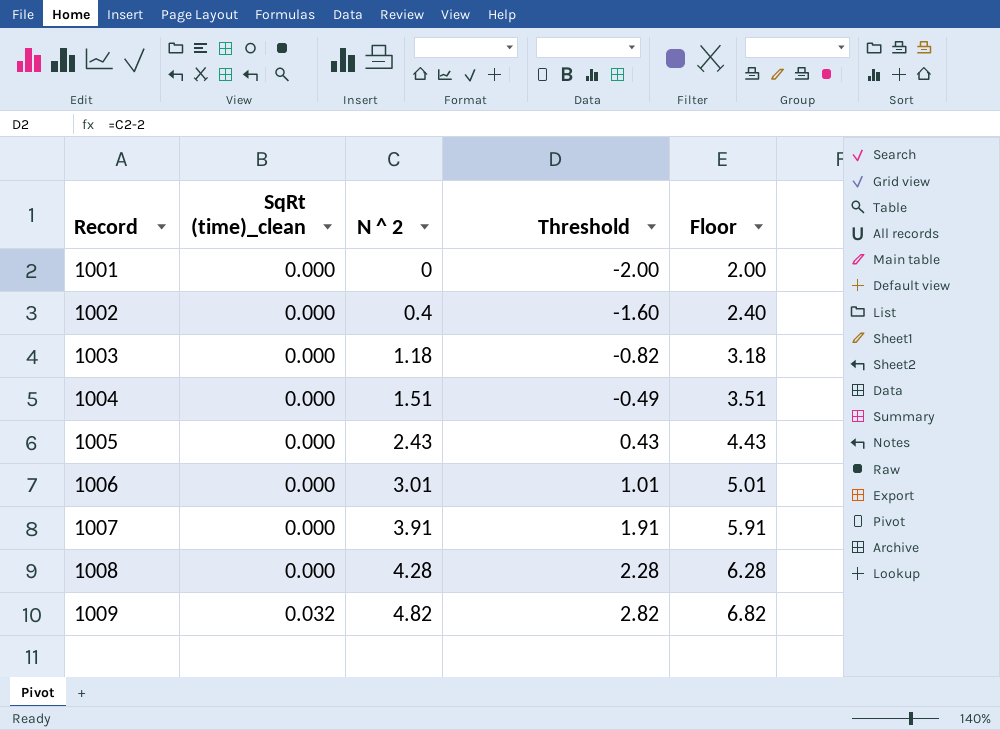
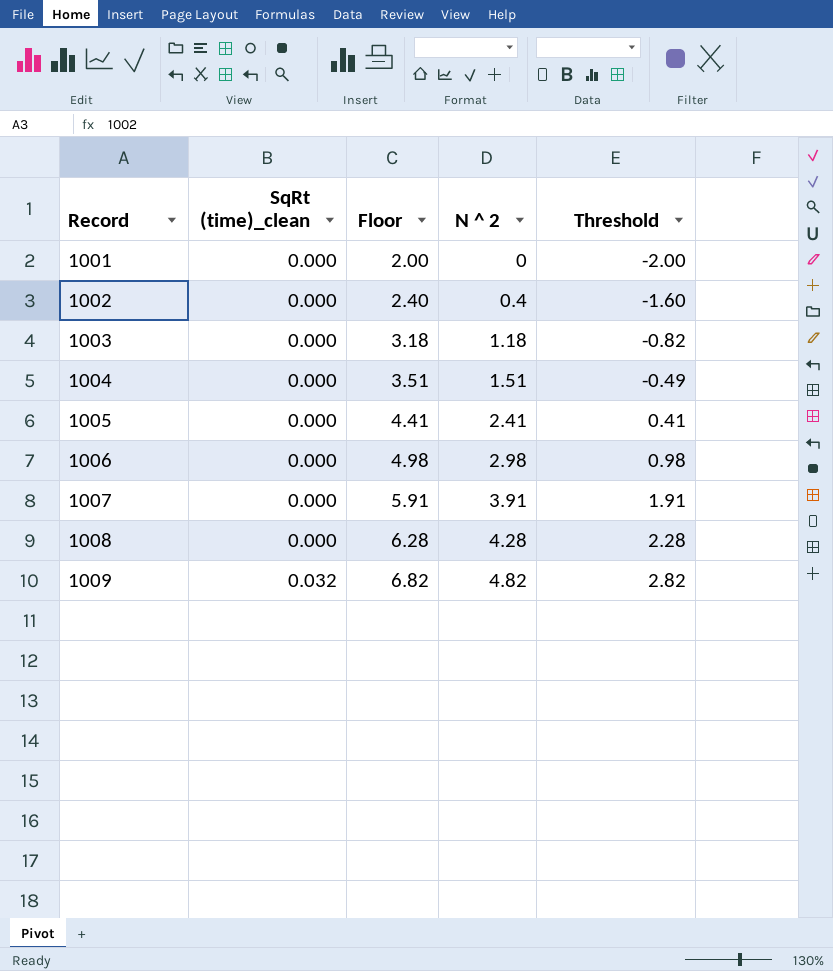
column Floor | position: 5 -> 3
1005 | Floor: 4.43 -> 4.41
1005 | N ^ 2: 2.43 -> 2.41
1005 | Threshold: 0.43 -> 0.41
1006 | Floor: 5.01 -> 4.98
1006 | N ^ 2: 3.01 -> 2.98
1006 | Threshold: 1.01 -> 0.98

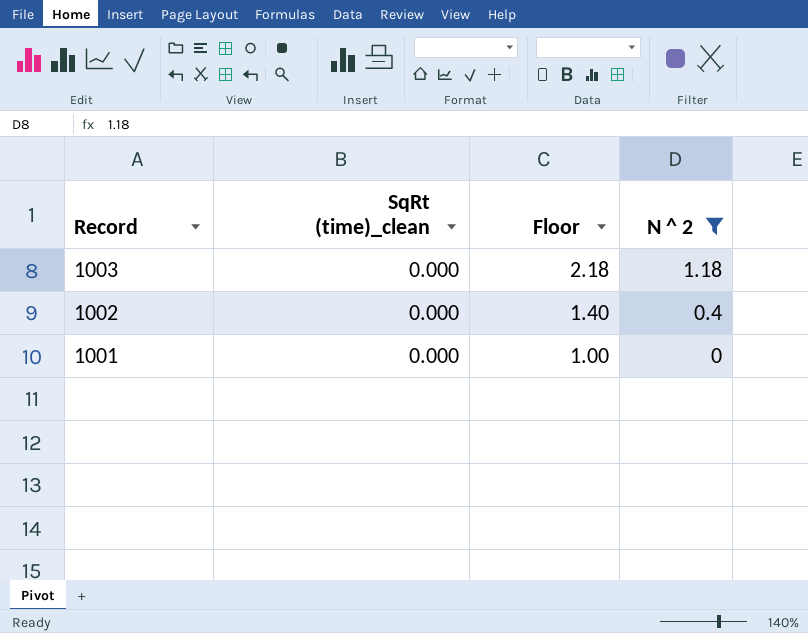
filter: none -> N ^ 2 <= 1.18
row order: Record ascending -> Record descending
column Threshold | formula: [N ^ 2] - 2 -> none
column Floor | formula: [N ^ 2] + 2 -> [N ^ 2] + 1

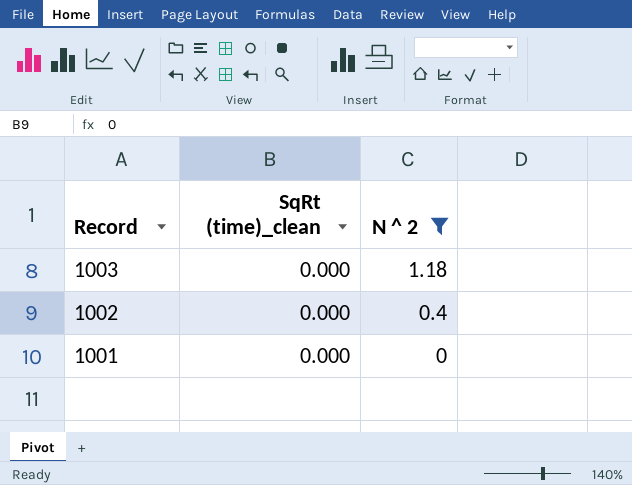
column Floor | formula: [N ^ 2] + 1 -> none

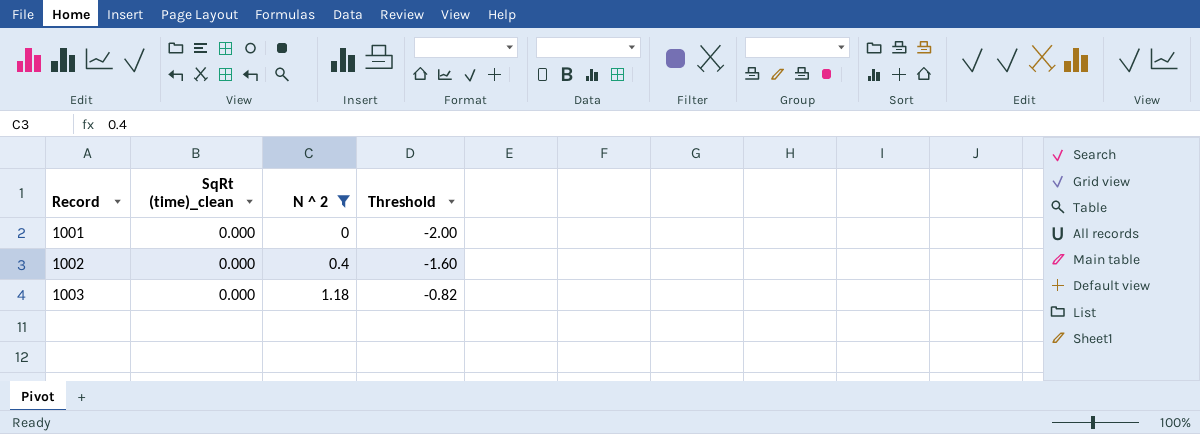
row order: Record descending -> Record ascending
column Threshold | formula: none -> [N ^ 2] - 2

